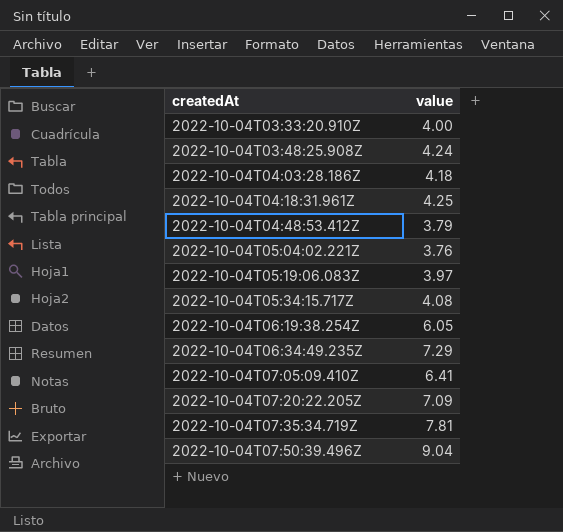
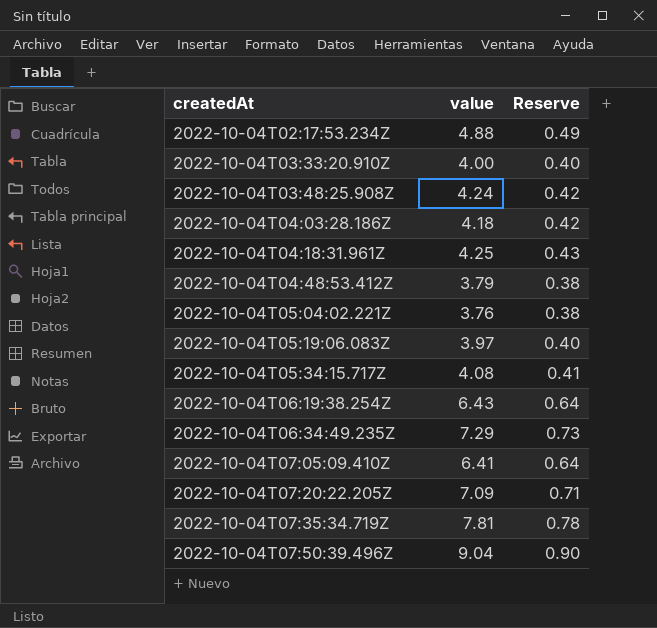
column Reserve | formula: none -> [value] * 0.1
row 2022-10-04T02:17:53.234Z: none -> 4.88 | 0.49
2022-10-04T06:19:38.254Z | value: 6.05 -> 6.43

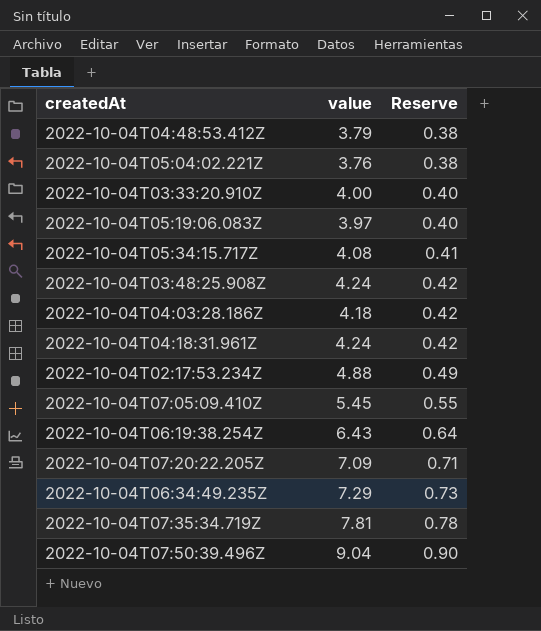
row order: createdAt ascending -> Reserve ascending
2022-10-04T04:18:31.961Z | value: 4.25 -> 4.24
2022-10-04T04:18:31.961Z | Reserve: 0.43 -> 0.42
2022-10-04T07:05:09.410Z | value: 6.41 -> 5.45
2022-10-04T07:05:09.410Z | Reserve: 0.64 -> 0.55

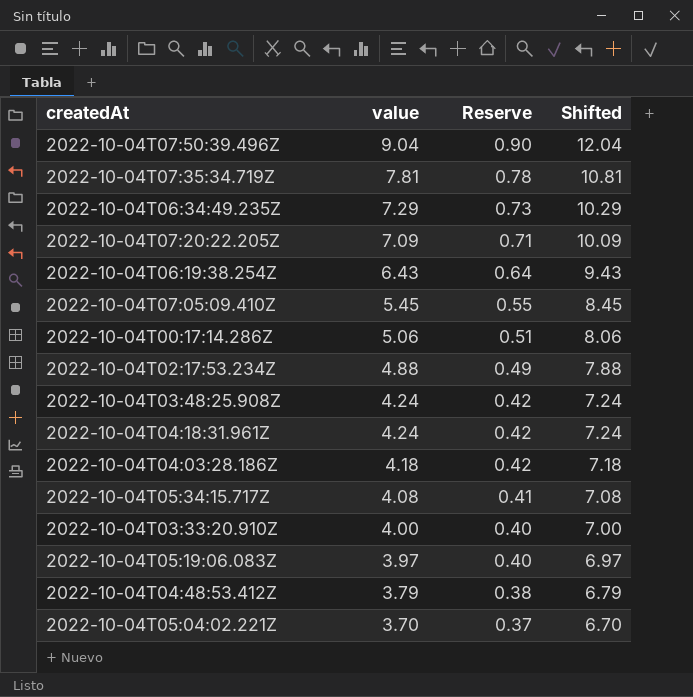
row order: Reserve ascending -> value descending
column Shifted | formula: none -> [value] + 3
row 2022-10-04T00:17:14.286Z: none -> 5.06 | 0.51 | 8.06
2022-10-04T05:04:02.221Z | value: 3.76 -> 3.70
2022-10-04T05:04:02.221Z | Reserve: 0.38 -> 0.37

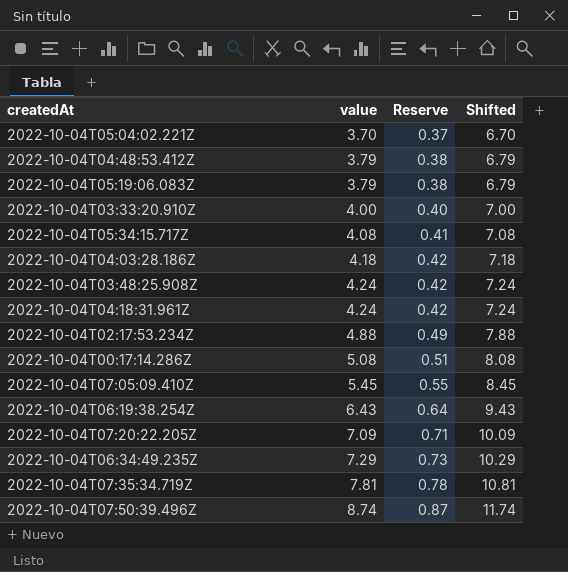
row order: value descending -> value ascending
2022-10-04T05:19:06.083Z | value: 3.97 -> 3.79
2022-10-04T05:19:06.083Z | Reserve: 0.40 -> 0.38
2022-10-04T05:19:06.083Z | Shifted: 6.97 -> 6.79
2022-10-04T00:17:14.286Z | value: 5.06 -> 5.08
2022-10-04T00:17:14.286Z | Shifted: 8.06 -> 8.08
2022-10-04T07:50:39.496Z | value: 9.04 -> 8.74
2022-10-04T07:50:39.496Z | Reserve: 0.90 -> 0.87
2022-10-04T07:50:39.496Z | Shifted: 12.04 -> 11.74

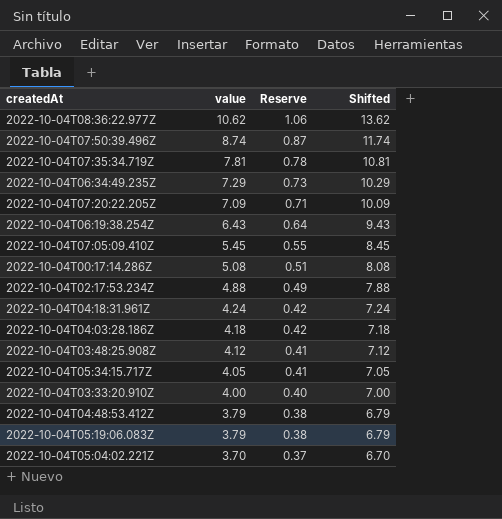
row order: value ascending -> value descending
row 2022-10-04T08:36:22.977Z: none -> 10.62 | 1.06 | 13.62
2022-10-04T03:48:25.908Z | value: 4.24 -> 4.12
2022-10-04T03:48:25.908Z | Reserve: 0.42 -> 0.41
2022-10-04T03:48:25.908Z | Shifted: 7.24 -> 7.12
2022-10-04T05:34:15.717Z | value: 4.08 -> 4.05
2022-10-04T05:34:15.717Z | Shifted: 7.08 -> 7.05

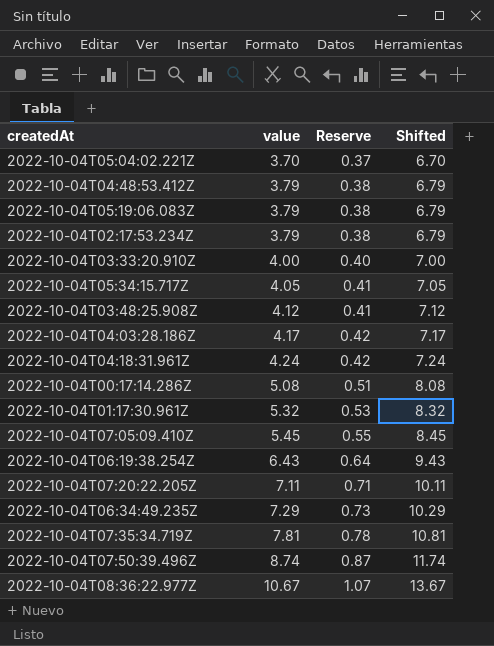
row order: value descending -> value ascending
2022-10-04T02:17:53.234Z | value: 4.88 -> 3.79
2022-10-04T02:17:53.234Z | Reserve: 0.49 -> 0.38
2022-10-04T02:17:53.234Z | Shifted: 7.88 -> 6.79
2022-10-04T04:03:28.186Z | value: 4.18 -> 4.17
2022-10-04T04:03:28.186Z | Shifted: 7.18 -> 7.17
row 2022-10-04T01:17:30.961Z: none -> 5.32 | 0.53 | 8.32
2022-10-04T07:20:22.205Z | value: 7.09 -> 7.11
2022-10-04T07:20:22.205Z | Shifted: 10.09 -> 10.11
2022-10-04T08:36:22.977Z | value: 10.62 -> 10.67
2022-10-04T08:36:22.977Z | Reserve: 1.06 -> 1.07
2022-10-04T08:36:22.977Z | Shifted: 13.62 -> 13.67

